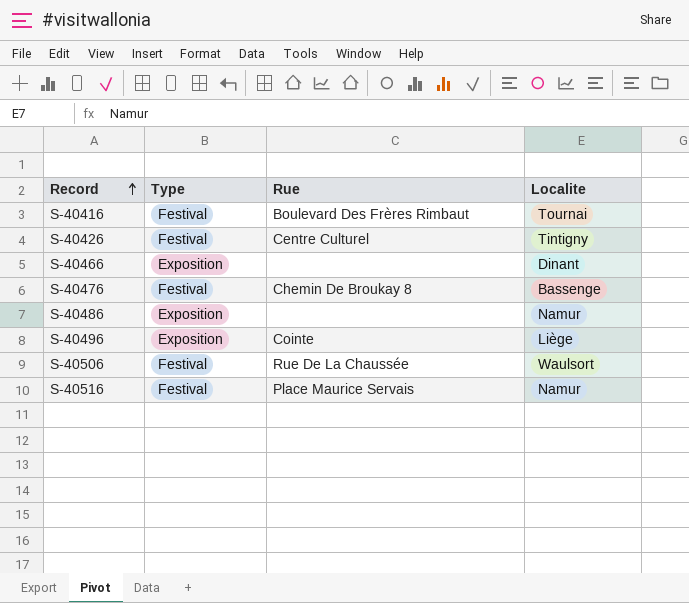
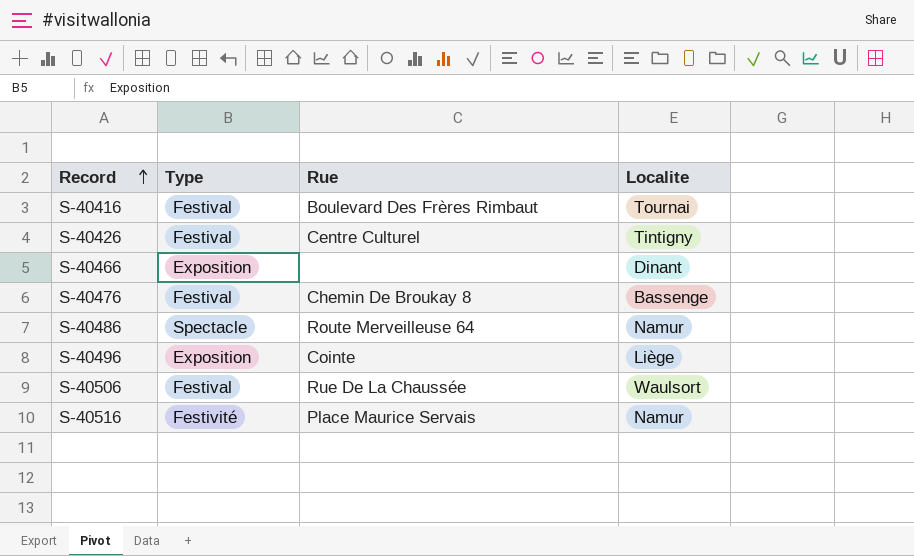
S-40486 | Type: Exposition -> Spectacle
S-40486 | Rue: none -> Route Merveilleuse 64
S-40516 | Type: Festival -> Festivité

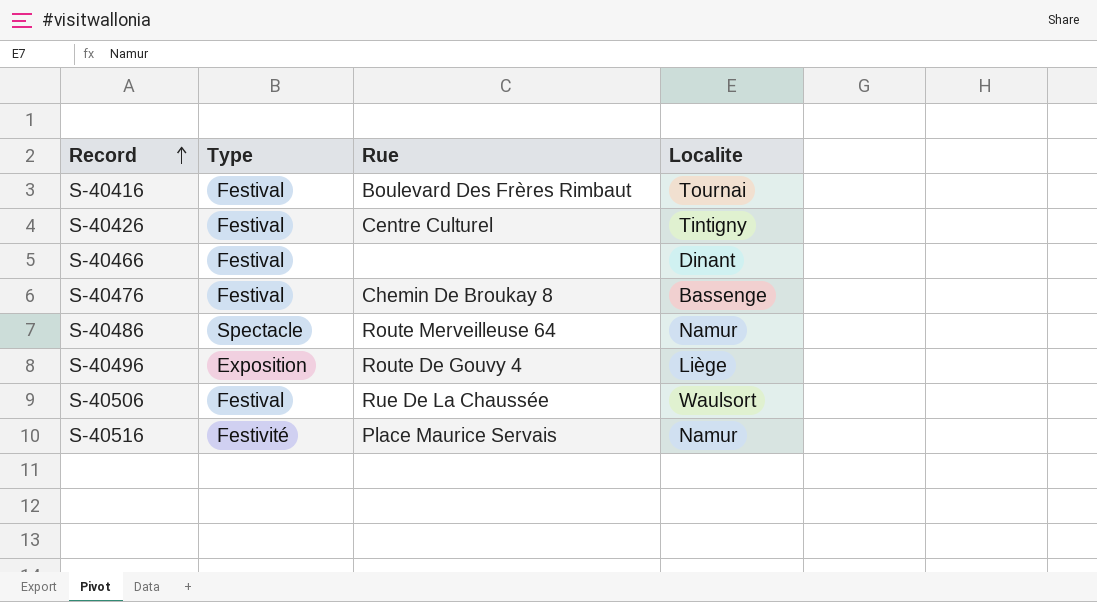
S-40466 | Type: Exposition -> Festival
S-40496 | Rue: Cointe -> Route De Gouvy 4

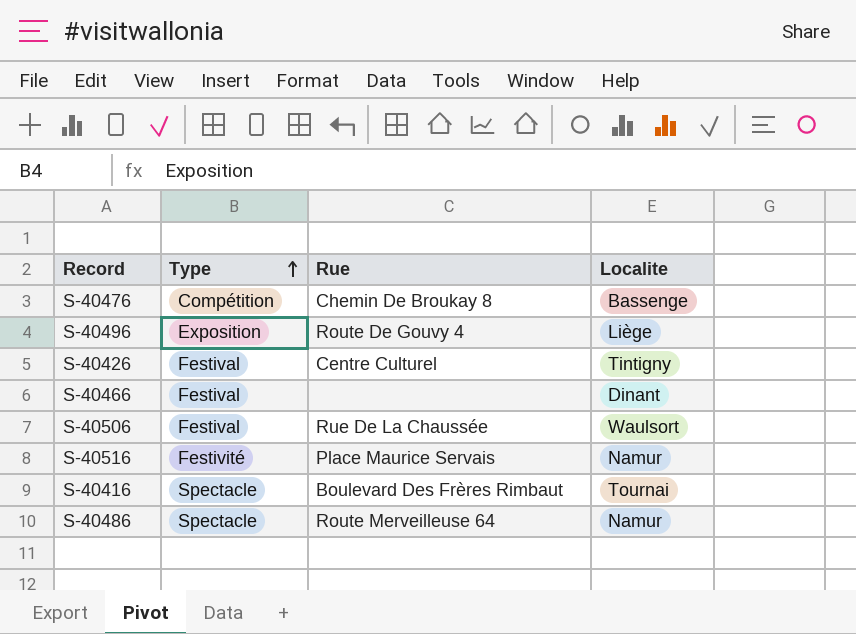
row order: Record ascending -> Type ascending
S-40476 | Type: Festival -> Compétition
S-40416 | Type: Festival -> Spectacle

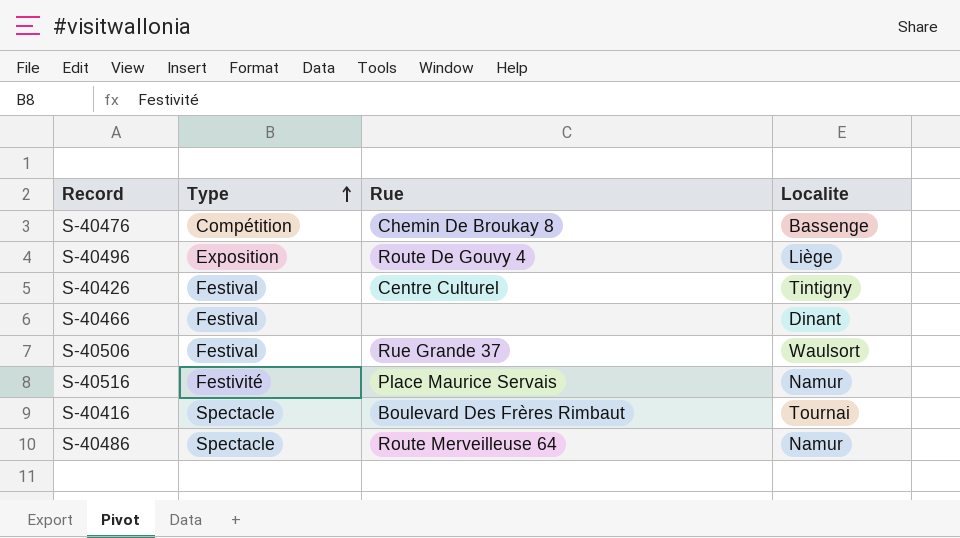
S-40506 | Rue: Rue De La Chaussée -> Rue Grande 37

